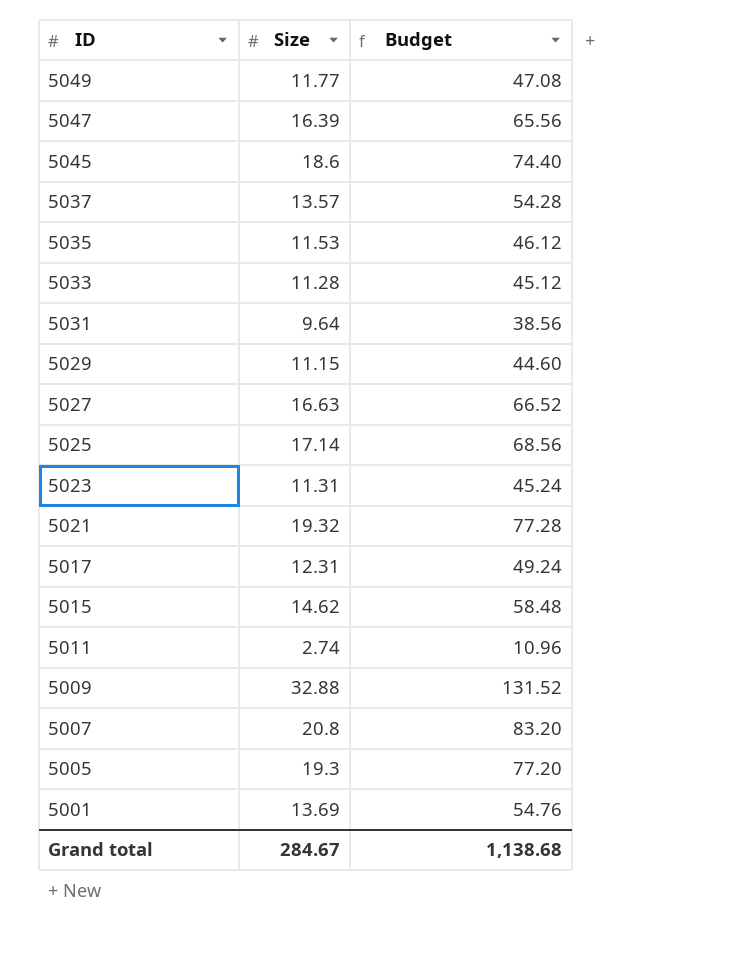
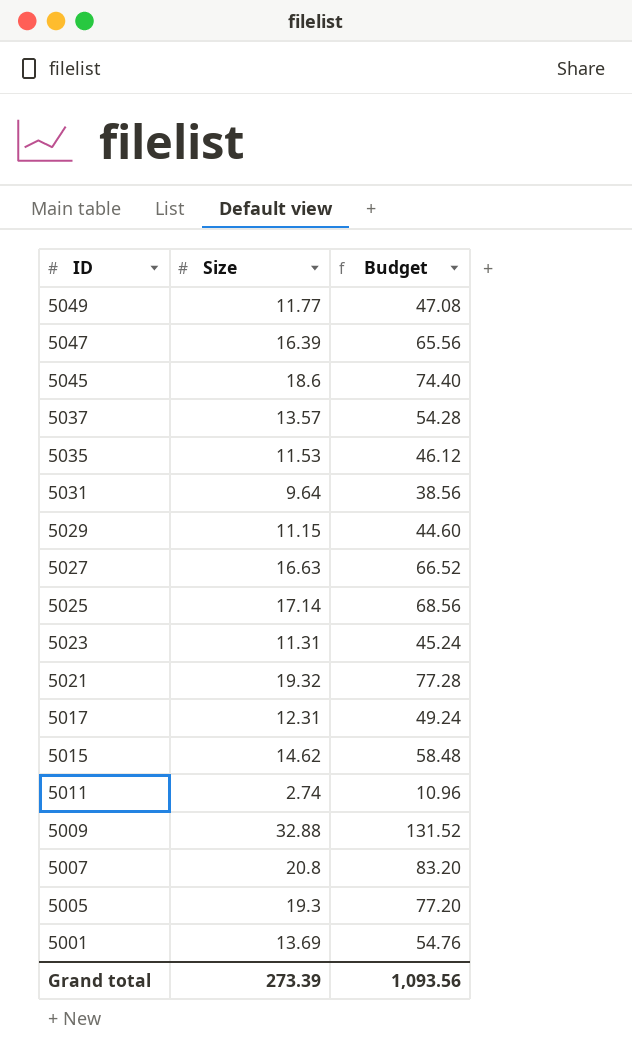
row 5033: 11.28 | 45.12 -> none
Grand total | Size: 284.67 -> 273.39
Grand total | Budget: 1,138.68 -> 1,093.56

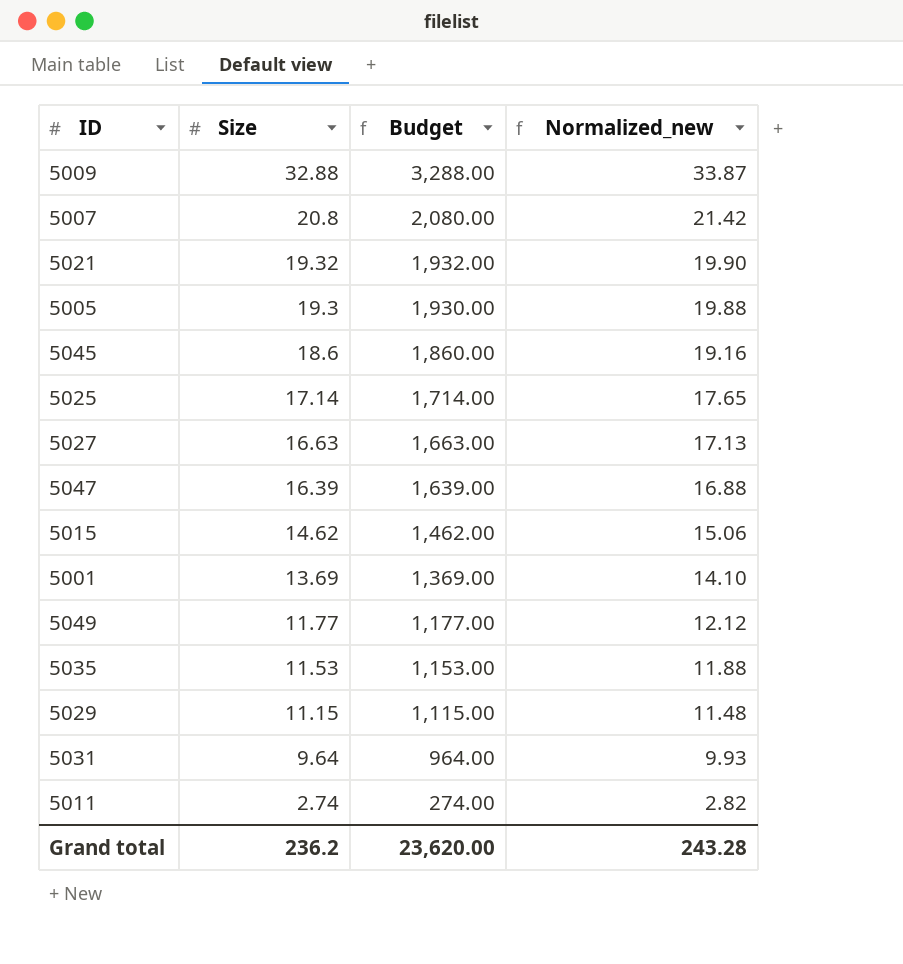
row order: ID descending -> Size descending
column Budget | formula: [Size] * 4 -> [Size] * 100
column Normalized_new | formula: none -> [Size] * 1.03
row 5037: 13.57 | 54.28 -> none
row 5023: 11.31 | 45.24 -> none
row 5017: 12.31 | 49.24 -> none
Grand total | Size: 273.39 -> 236.2
Grand total | Budget: 1,093.56 -> 23,620.00

